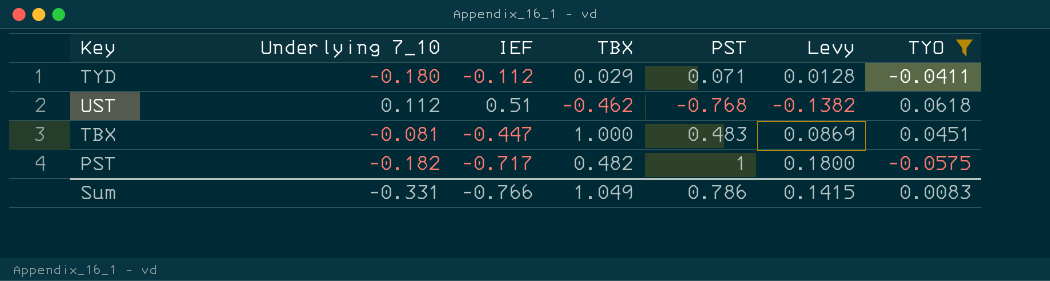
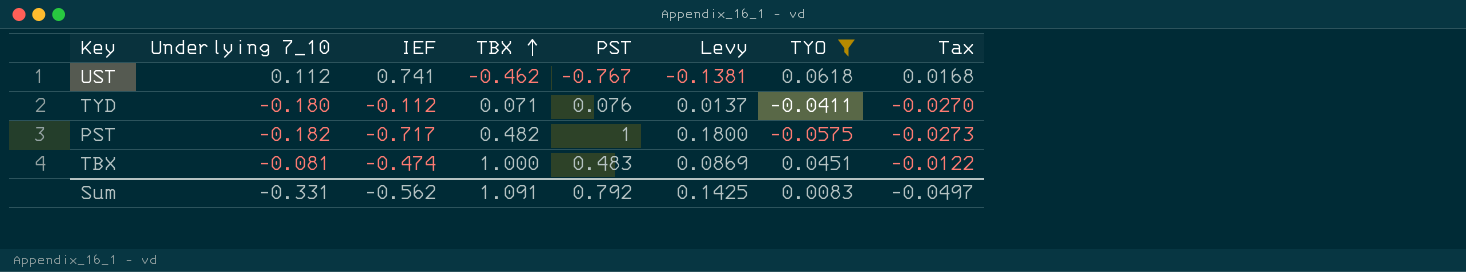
row order: none -> TBX ascending
column Tax | formula: none -> [Underlying 7_10] * 0.15
UST | IEF: 0.51 -> 0.741
UST | PST: -0.768 -> -0.767
UST | Levy: -0.1382 -> -0.1381
TYD | TBX: 0.029 -> 0.071
TYD | PST: 0.071 -> 0.076
TYD | Levy: 0.0128 -> 0.0137
TBX | IEF: -0.447 -> -0.474
Sum | IEF: -0.766 -> -0.562
Sum | TBX: 1.049 -> 1.091
Sum | PST: 0.786 -> 0.792
Sum | Levy: 0.1415 -> 0.1425

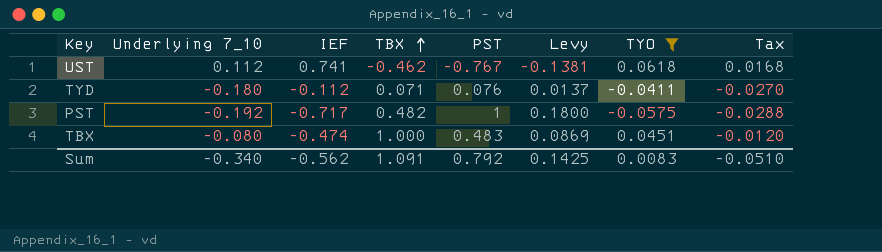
PST | Underlying 7_10: -0.182 -> -0.192
PST | Tax: -0.0273 -> -0.0288
TBX | Underlying 7_10: -0.081 -> -0.080
TBX | Tax: -0.0122 -> -0.0120
Sum | Underlying 7_10: -0.331 -> -0.340
Sum | Tax: -0.0497 -> -0.0510

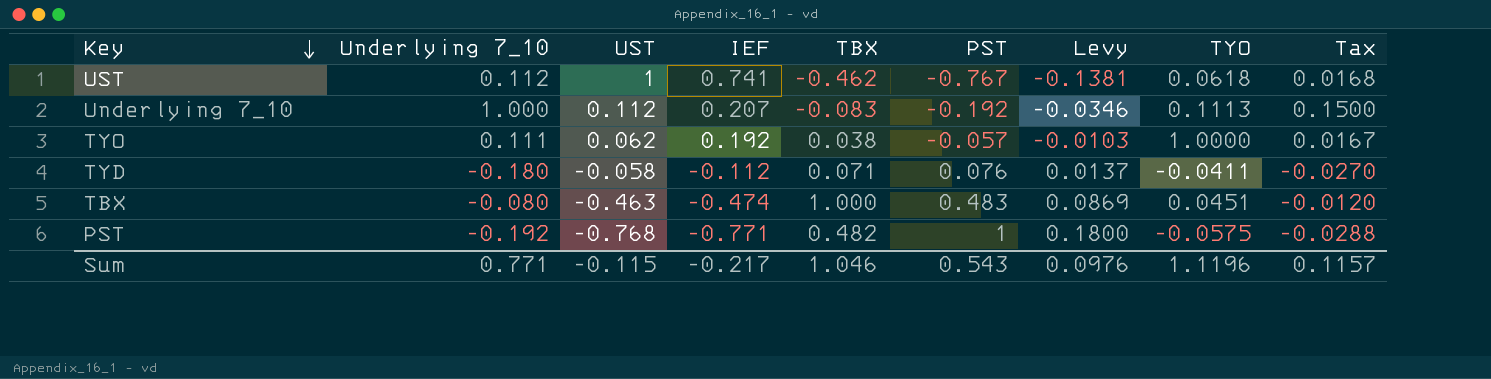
filter: TYO <= 0.0618 -> none
row order: TBX ascending -> Key descending
column UST | position: none -> 3
PST | IEF: -0.717 -> -0.771
Sum | Underlying 7_10: -0.340 -> 0.771
Sum | IEF: -0.562 -> -0.217
Sum | TBX: 1.091 -> 1.046
Sum | PST: 0.792 -> 0.543
Sum | Levy: 0.1425 -> 0.0976
Sum | TYO: 0.0083 -> 1.1196
Sum | Tax: -0.0510 -> 0.1157

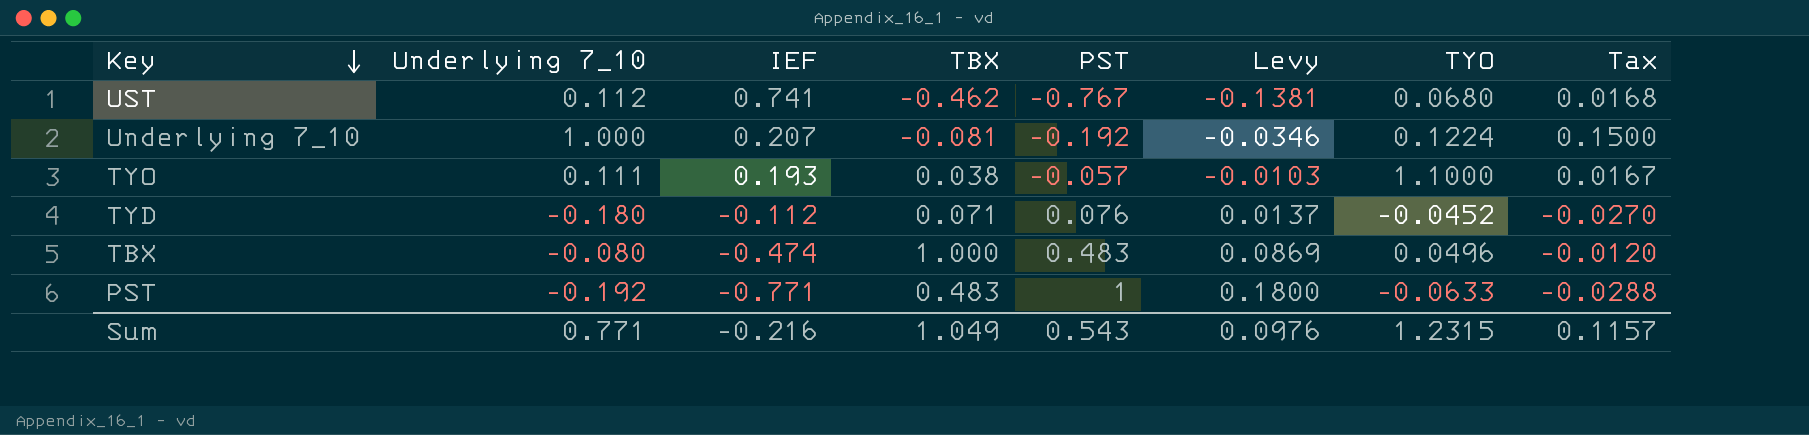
column UST | position: 3 -> none
UST | TYO: 0.0618 -> 0.0680
Underlying 7_10 | TBX: -0.083 -> -0.081
Underlying 7_10 | TYO: 0.1113 -> 0.1224
TYO | IEF: 0.192 -> 0.193
TYO | TYO: 1.0000 -> 1.1000
TYD | TYO: -0.0411 -> -0.0452
TBX | TYO: 0.0451 -> 0.0496
PST | TBX: 0.482 -> 0.483
PST | TYO: -0.0575 -> -0.0633
Sum | IEF: -0.217 -> -0.216
Sum | TBX: 1.046 -> 1.049
Sum | TYO: 1.1196 -> 1.2315

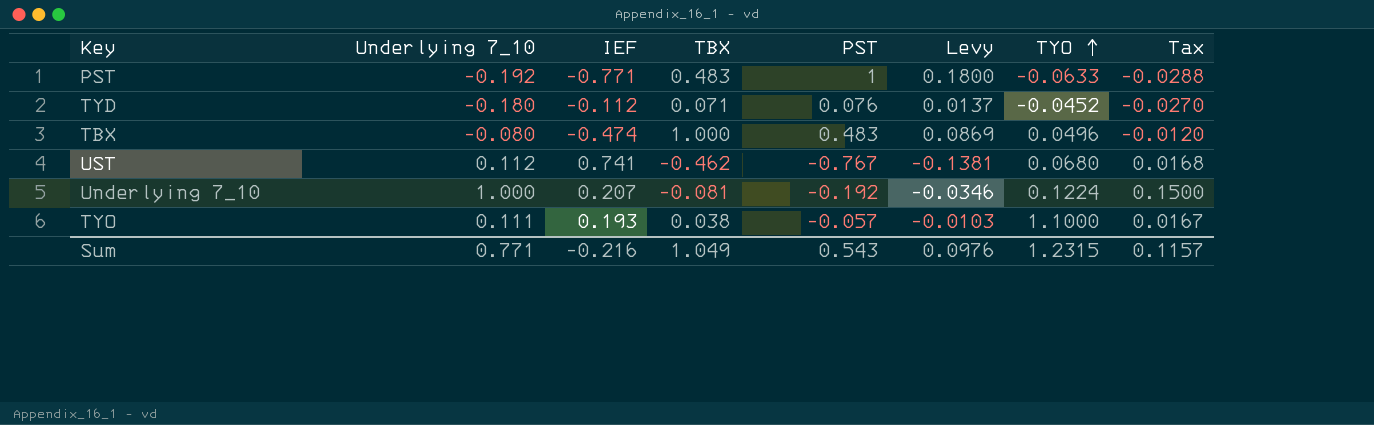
row order: Key descending -> TYO ascending

